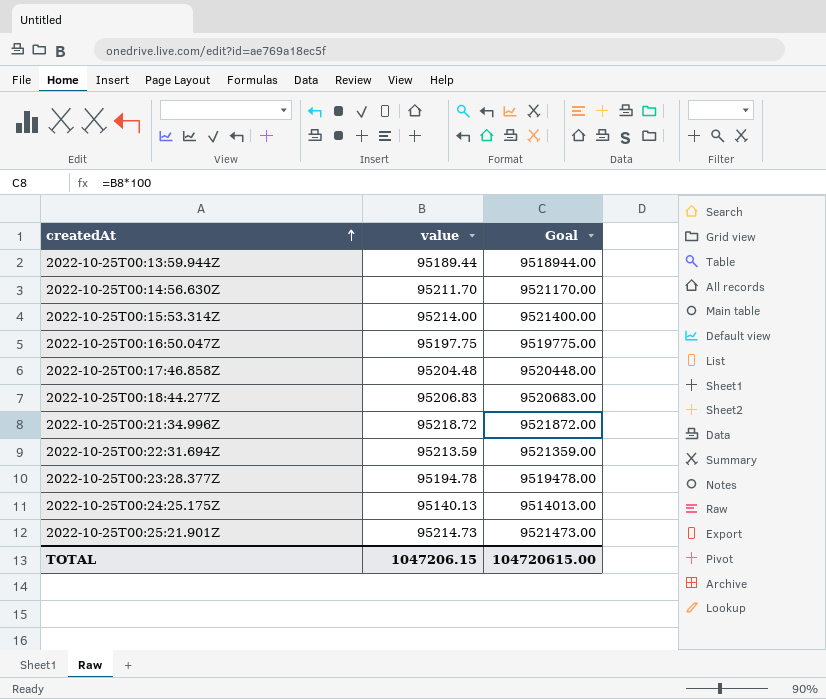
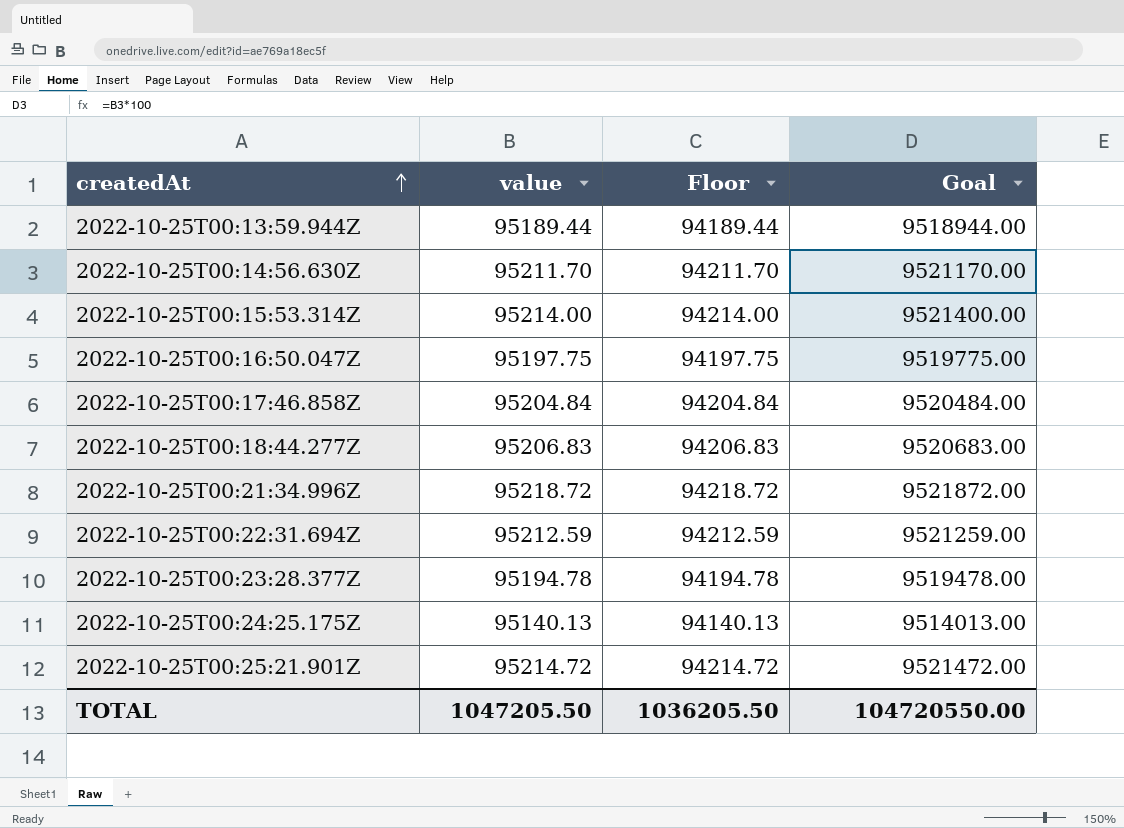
column Floor | formula: none -> [value] - 1000
2022-10-25T00:17:46.858Z | value: 95204.48 -> 95204.84
2022-10-25T00:17:46.858Z | Goal: 9520448.00 -> 9520484.00
2022-10-25T00:22:31.694Z | value: 95213.59 -> 95212.59
2022-10-25T00:22:31.694Z | Goal: 9521359.00 -> 9521259.00
2022-10-25T00:25:21.901Z | value: 95214.73 -> 95214.72
2022-10-25T00:25:21.901Z | Goal: 9521473.00 -> 9521472.00
TOTAL | value: 1047206.15 -> 1047205.50
TOTAL | Goal: 104720615.00 -> 104720550.00

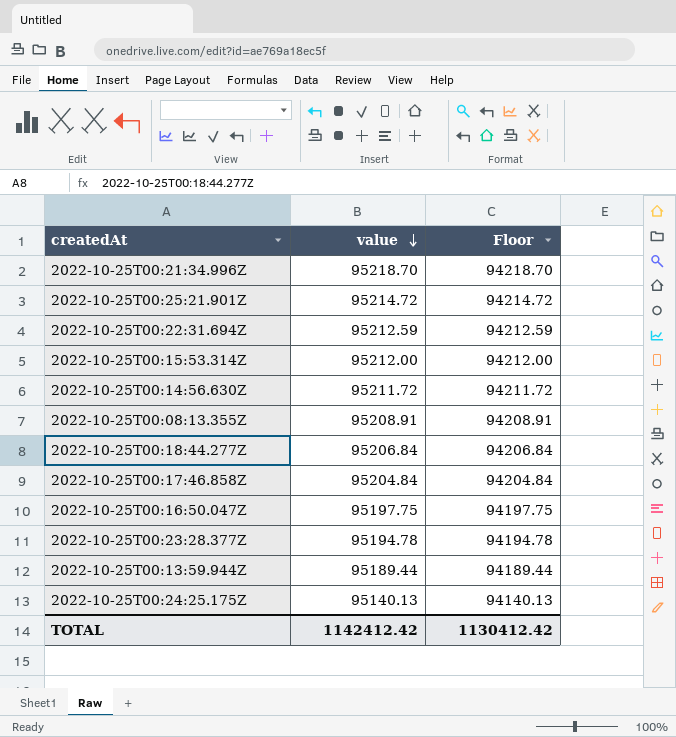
row order: createdAt ascending -> value descending
column Goal | formula: [value] * 100 -> none
2022-10-25T00:21:34.996Z | value: 95218.72 -> 95218.70
2022-10-25T00:21:34.996Z | Floor: 94218.72 -> 94218.70
2022-10-25T00:15:53.314Z | value: 95214.00 -> 95212.00
2022-10-25T00:15:53.314Z | Floor: 94214.00 -> 94212.00
2022-10-25T00:14:56.630Z | value: 95211.70 -> 95211.72
2022-10-25T00:14:56.630Z | Floor: 94211.70 -> 94211.72
row 2022-10-25T00:08:13.355Z: none -> 95208.91 | 94208.91
2022-10-25T00:18:44.277Z | value: 95206.83 -> 95206.84
2022-10-25T00:18:44.277Z | Floor: 94206.83 -> 94206.84
TOTAL | value: 1047205.50 -> 1142412.42
TOTAL | Floor: 1036205.50 -> 1130412.42

